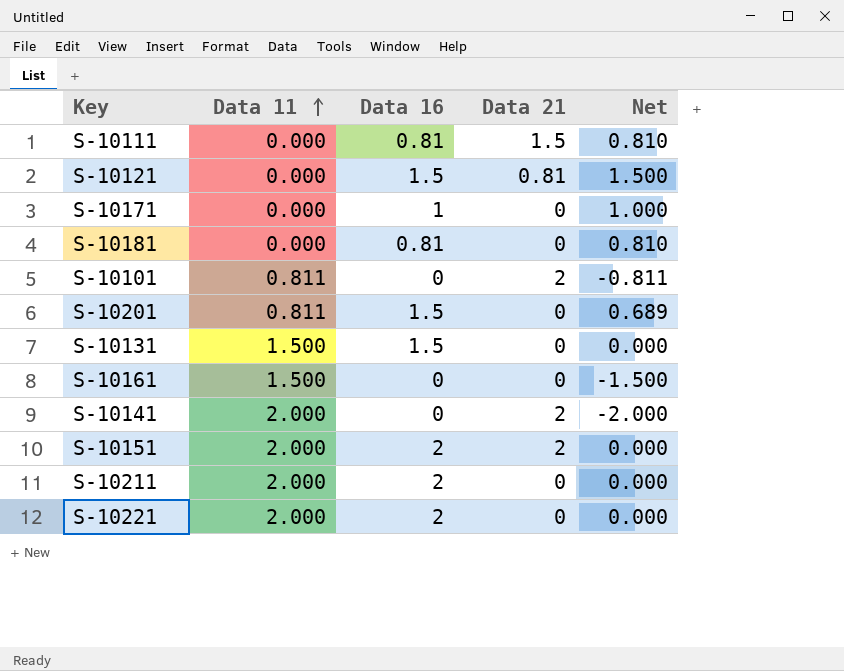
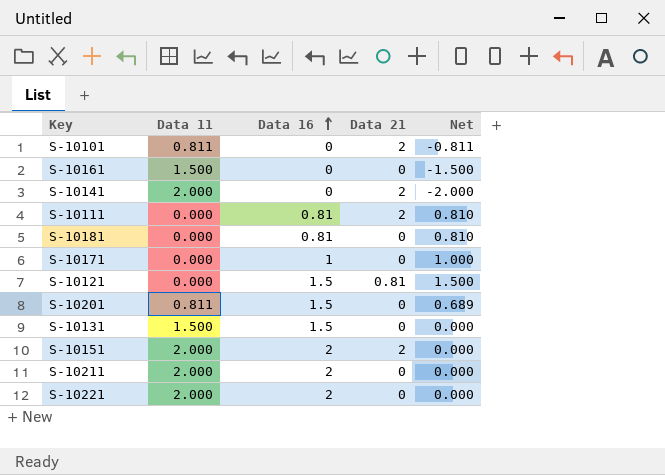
row order: Data 11 ascending -> Data 16 ascending
S-10111 | Data 21: 1.5 -> 2

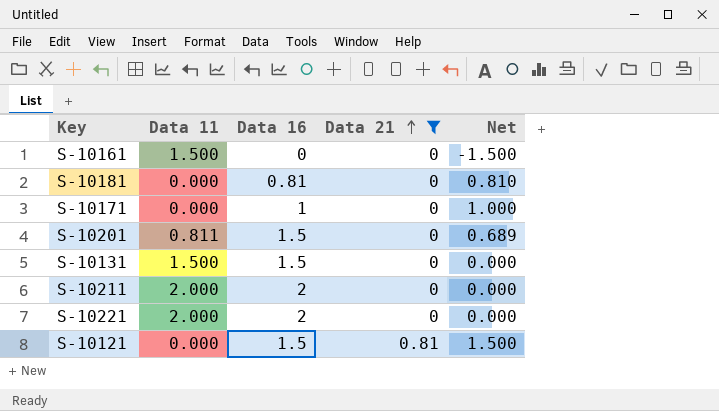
filter: none -> Data 21 != 2
row order: Data 16 ascending -> Data 21 ascending

